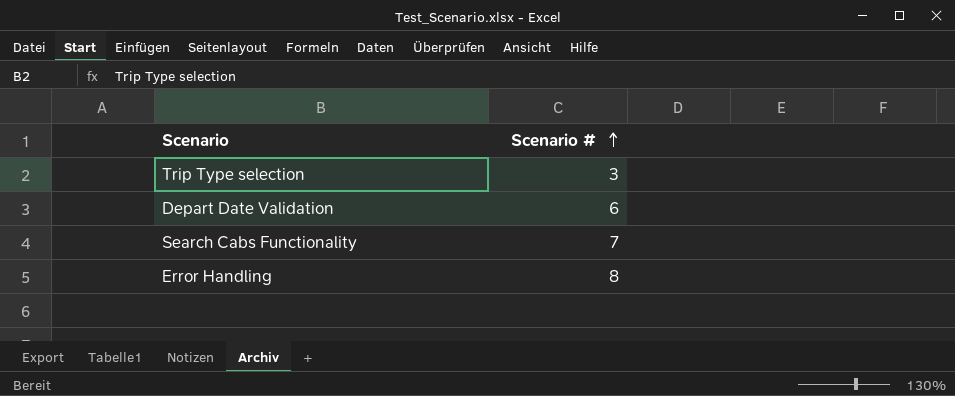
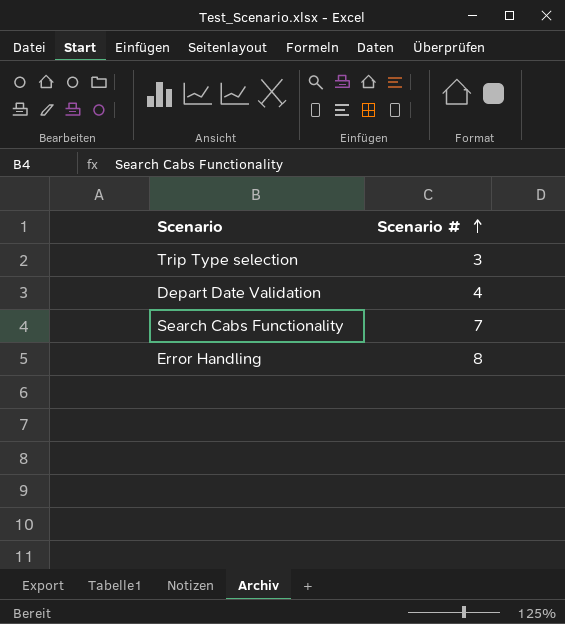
Depart Date Validation | Scenario #: 6 -> 4

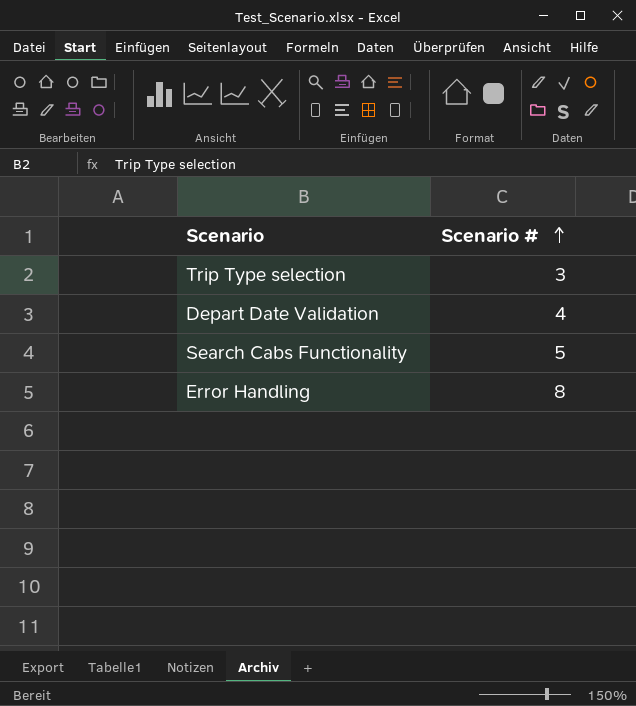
Search Cabs Functionality | Scenario #: 7 -> 5

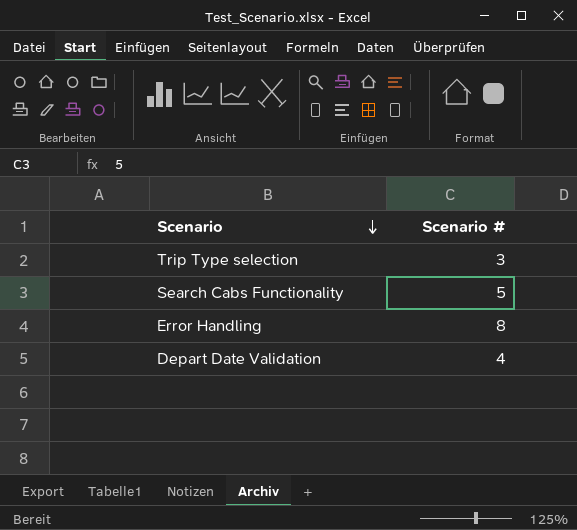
row order: Scenario # ascending -> Scenario descending

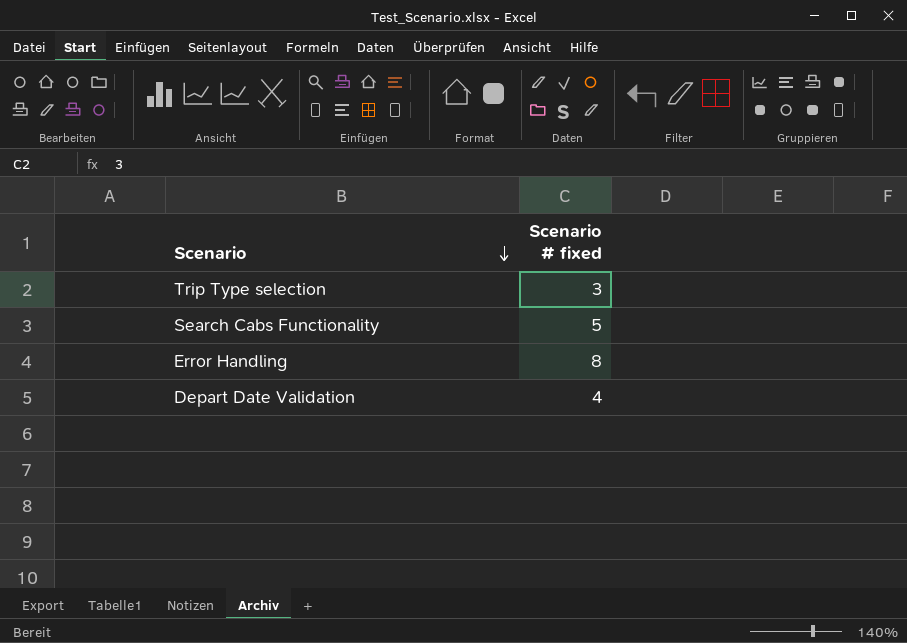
column name: Scenario # -> Scenario # fixed

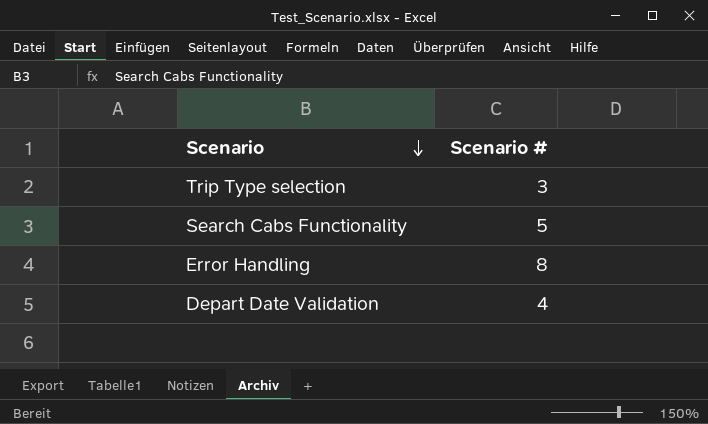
column name: Scenario # fixed -> Scenario #

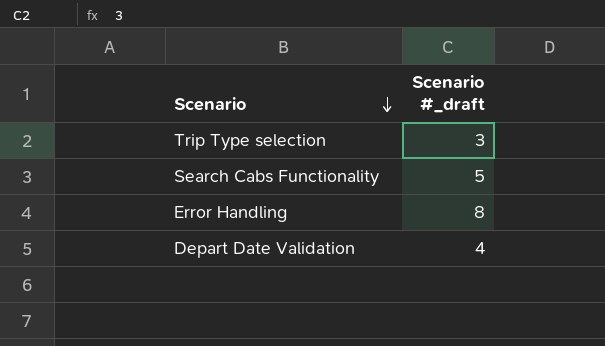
column name: Scenario # -> Scenario #_draft

